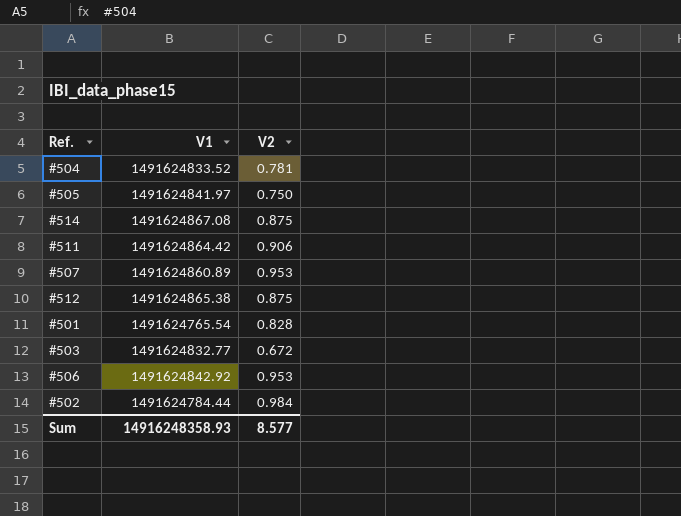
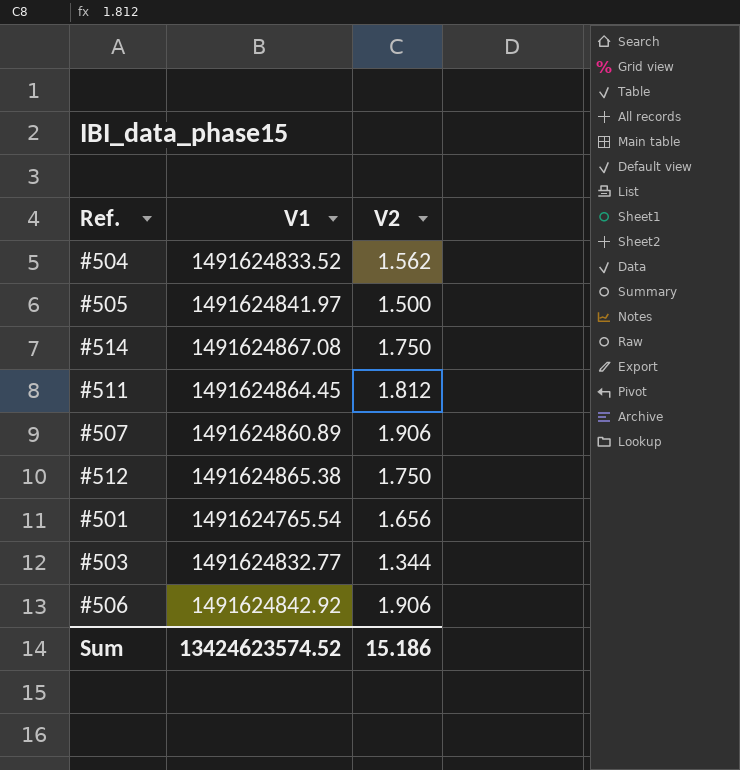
row #502: 1491624784.44 | 0.984 -> none
#504 | V2: 0.781 -> 1.562
#505 | V2: 0.750 -> 1.500
#514 | V2: 0.875 -> 1.750
#511 | V1: 1491624864.42 -> 1491624864.45
#511 | V2: 0.906 -> 1.812
#507 | V2: 0.953 -> 1.906
#512 | V2: 0.875 -> 1.750
#501 | V2: 0.828 -> 1.656
#503 | V2: 0.672 -> 1.344
#506 | V2: 0.953 -> 1.906
Sum | V1: 14916248358.93 -> 13424623574.52
Sum | V2: 8.577 -> 15.186

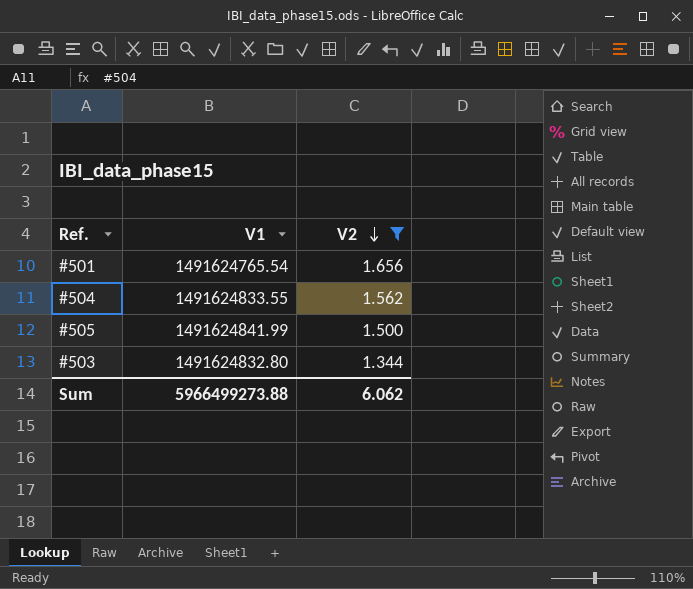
filter: none -> V2 <= 1.656
row order: none -> V2 descending
#504 | V1: 1491624833.52 -> 1491624833.55
#505 | V1: 1491624841.97 -> 1491624841.99
#503 | V1: 1491624832.77 -> 1491624832.80
Sum | V1: 13424623574.52 -> 5966499273.88
Sum | V2: 15.186 -> 6.062

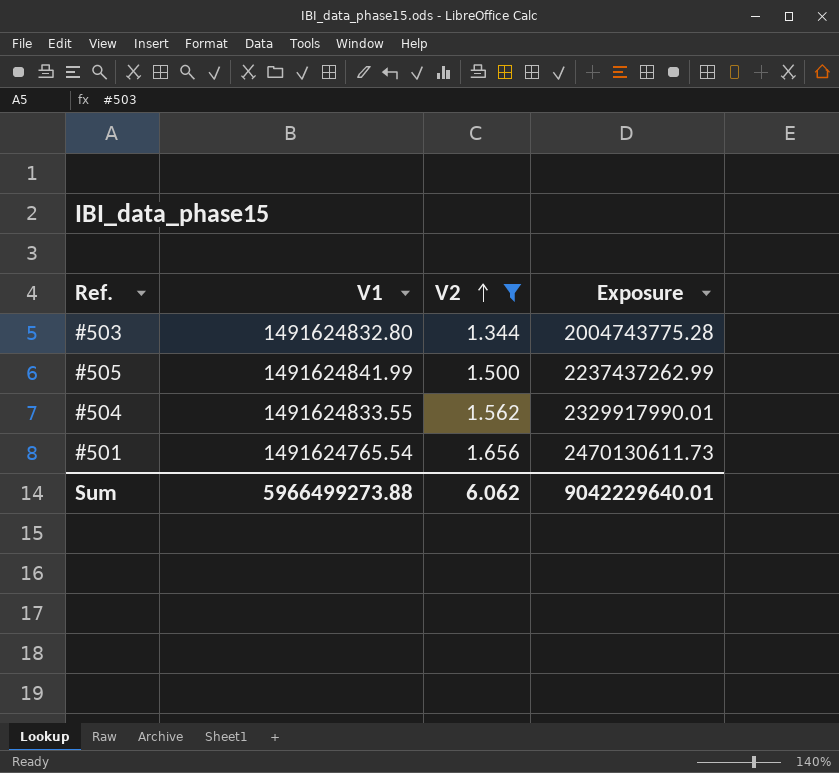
row order: V2 descending -> V2 ascending
column Exposure | formula: none -> [V1] * [V2]

